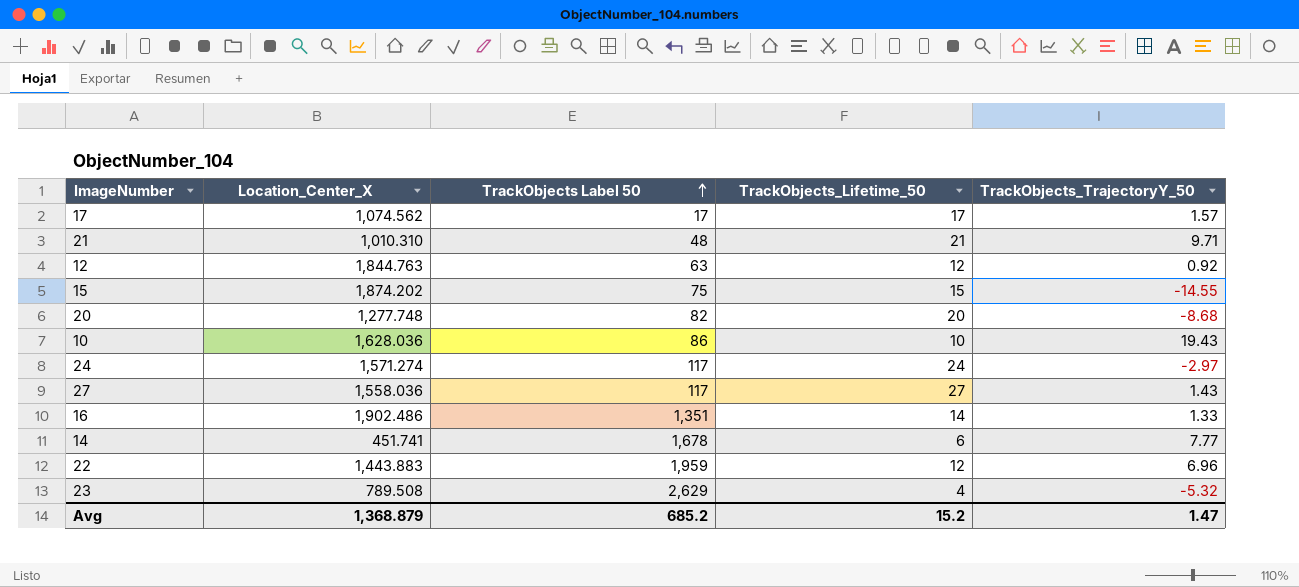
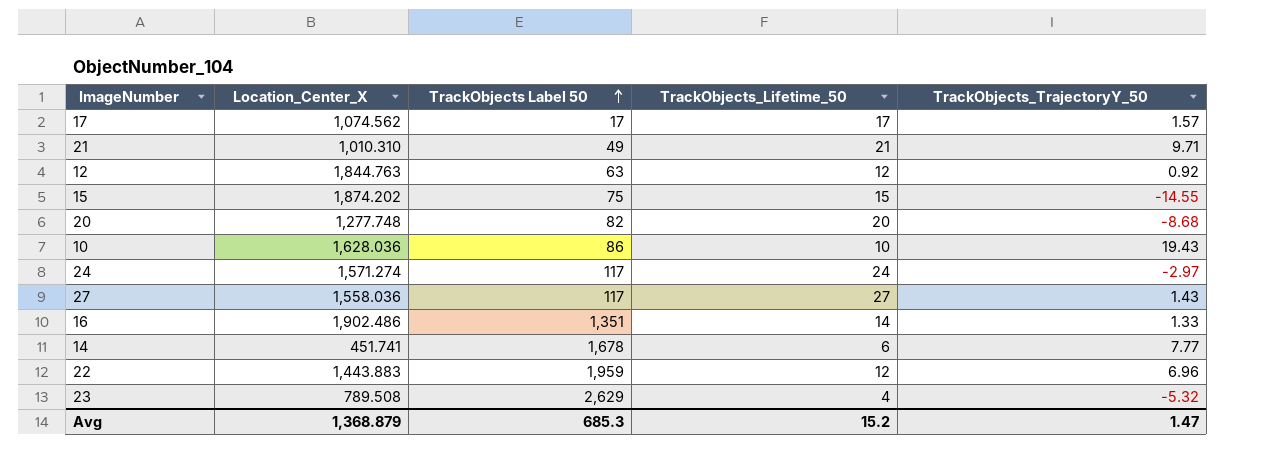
21 | TrackObjects Label 50: 48 -> 49
Avg | TrackObjects Label 50: 685.2 -> 685.3

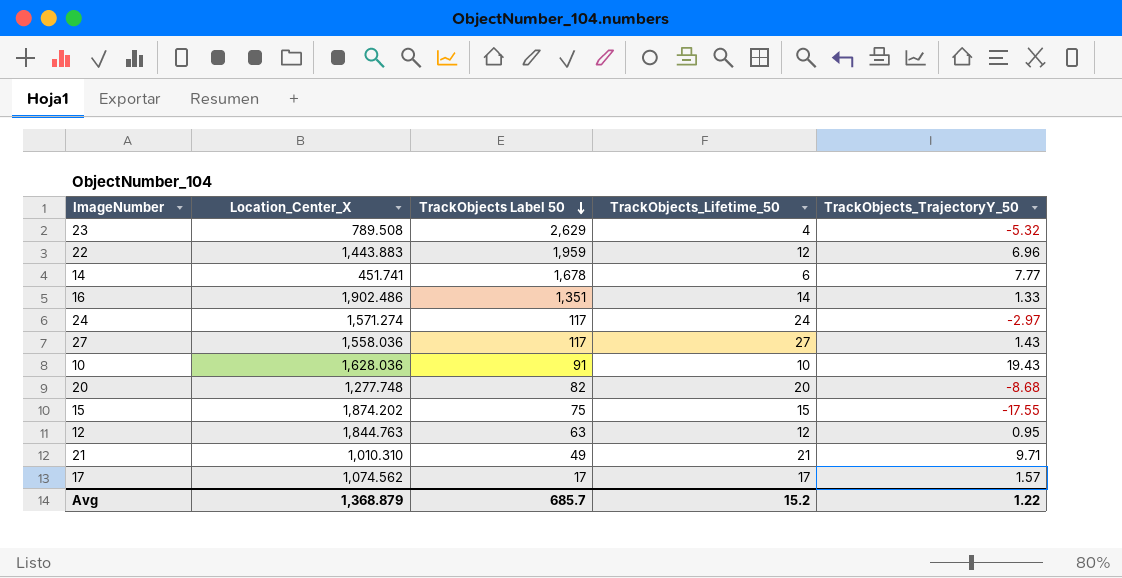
row order: TrackObjects Label 50 ascending -> TrackObjects Label 50 descending
10 | TrackObjects Label 50: 86 -> 91
15 | TrackObjects_TrajectoryY_50: -14.55 -> -17.55
12 | TrackObjects_TrajectoryY_50: 0.92 -> 0.95
Avg | TrackObjects Label 50: 685.3 -> 685.7
Avg | TrackObjects_TrajectoryY_50: 1.47 -> 1.22

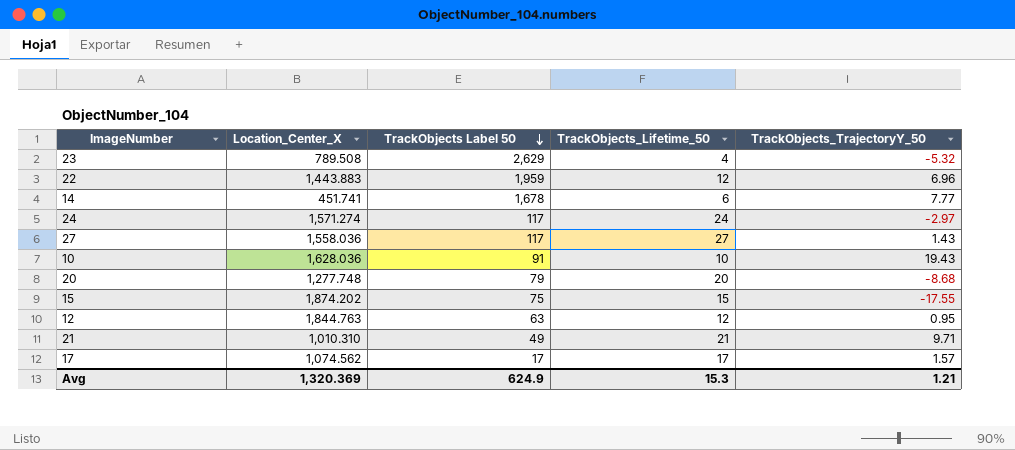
row 16: 1,902.486 | 1,351 | 14 | 1.33 -> none
20 | TrackObjects Label 50: 82 -> 79
Avg | Location_Center_X: 1,368.879 -> 1,320.369
Avg | TrackObjects Label 50: 685.7 -> 624.9
Avg | TrackObjects_Lifetime_50: 15.2 -> 15.3
Avg | TrackObjects_TrajectoryY_50: 1.22 -> 1.21

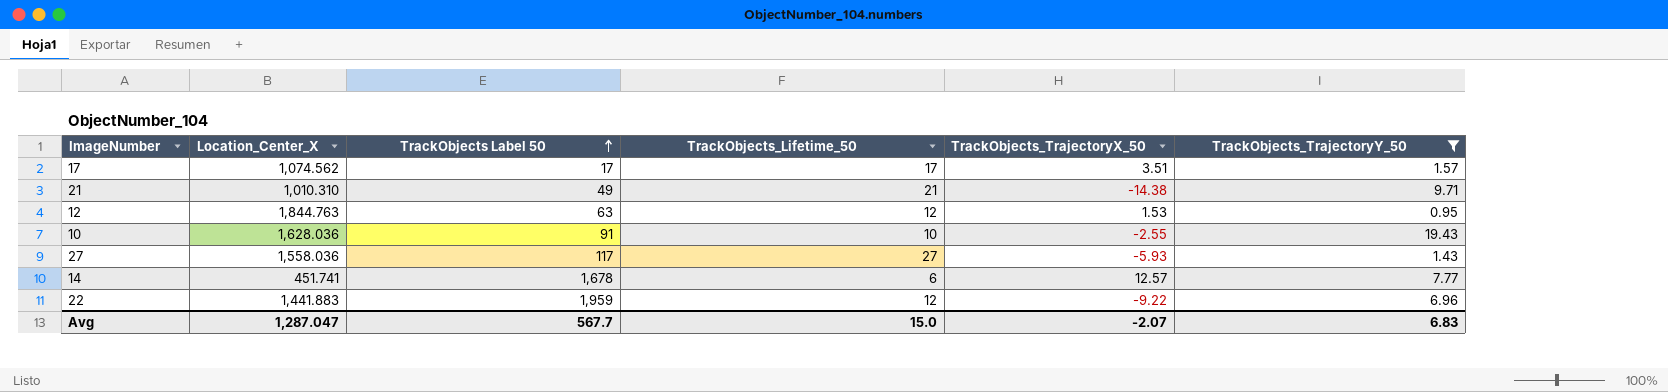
filter: none -> TrackObjects_TrajectoryY_50 >= 0.95
row order: TrackObjects Label 50 descending -> TrackObjects Label 50 ascending
column TrackObjects_TrajectoryX_50 | position: none -> 5
22 | Location_Center_X: 1,443.883 -> 1,441.883
Avg | Location_Center_X: 1,320.369 -> 1,287.047
Avg | TrackObjects Label 50: 624.9 -> 567.7
Avg | TrackObjects_Lifetime_50: 15.3 -> 15.0
Avg | TrackObjects_TrajectoryY_50: 1.21 -> 6.83

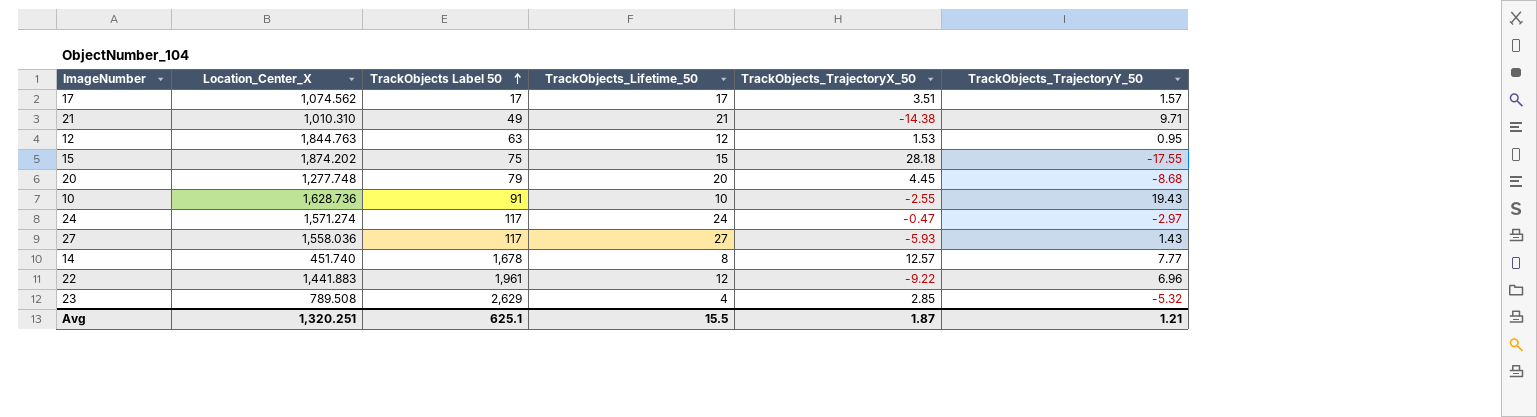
filter: TrackObjects_TrajectoryY_50 >= 0.95 -> none
10 | Location_Center_X: 1,628.036 -> 1,628.736
14 | Location_Center_X: 451.741 -> 451.740
14 | TrackObjects_Lifetime_50: 6 -> 8
22 | TrackObjects Label 50: 1,959 -> 1,961
Avg | Location_Center_X: 1,287.047 -> 1,320.251
Avg | TrackObjects Label 50: 567.7 -> 625.1
Avg | TrackObjects_Lifetime_50: 15.0 -> 15.5
Avg | TrackObjects_TrajectoryX_50: -2.07 -> 1.87
Avg | TrackObjects_TrajectoryY_50: 6.83 -> 1.21

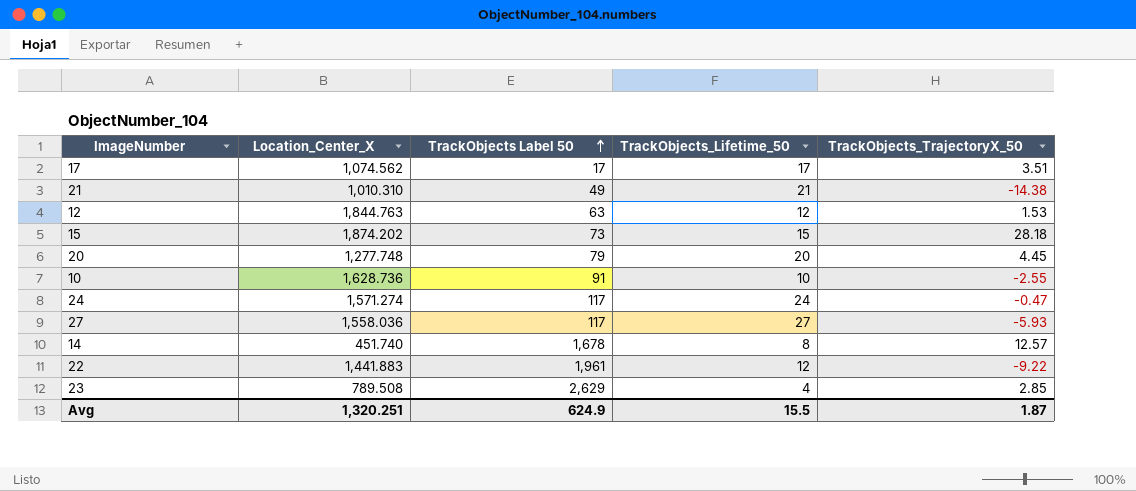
column TrackObjects_TrajectoryY_50 | position: 6 -> none
15 | TrackObjects Label 50: 75 -> 73
Avg | TrackObjects Label 50: 625.1 -> 624.9

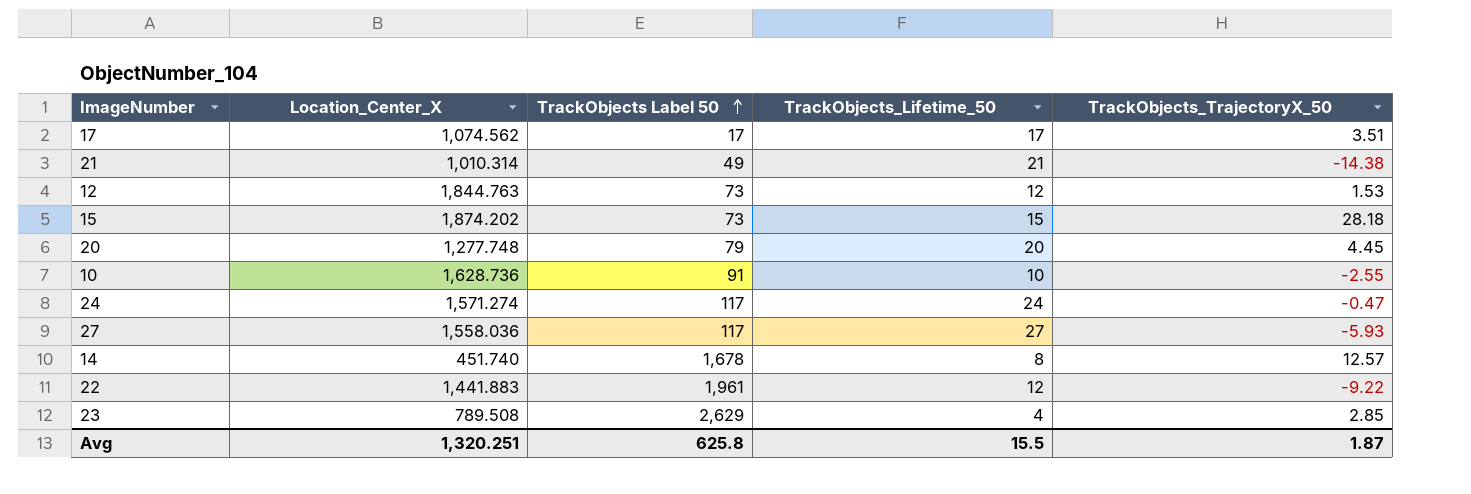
21 | Location_Center_X: 1,010.310 -> 1,010.314
12 | TrackObjects Label 50: 63 -> 73
Avg | TrackObjects Label 50: 624.9 -> 625.8

